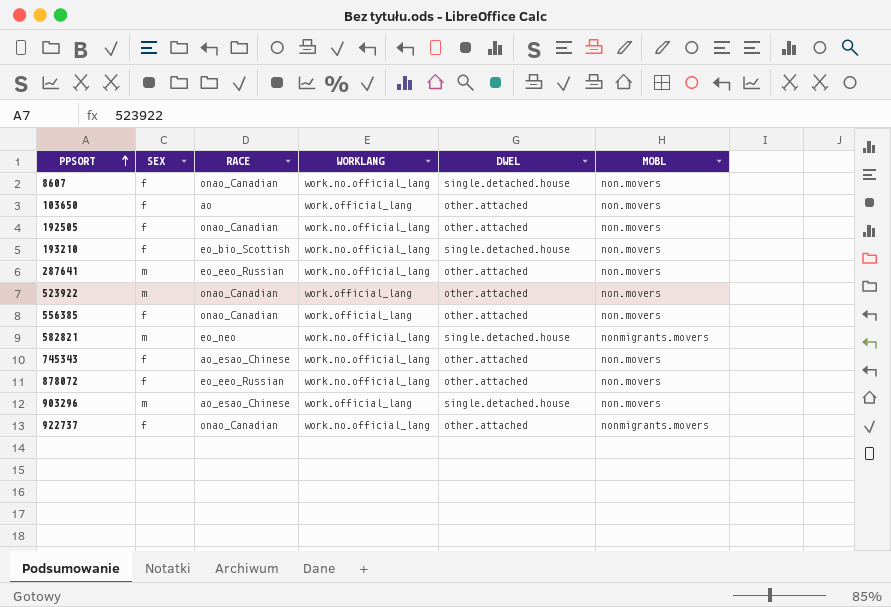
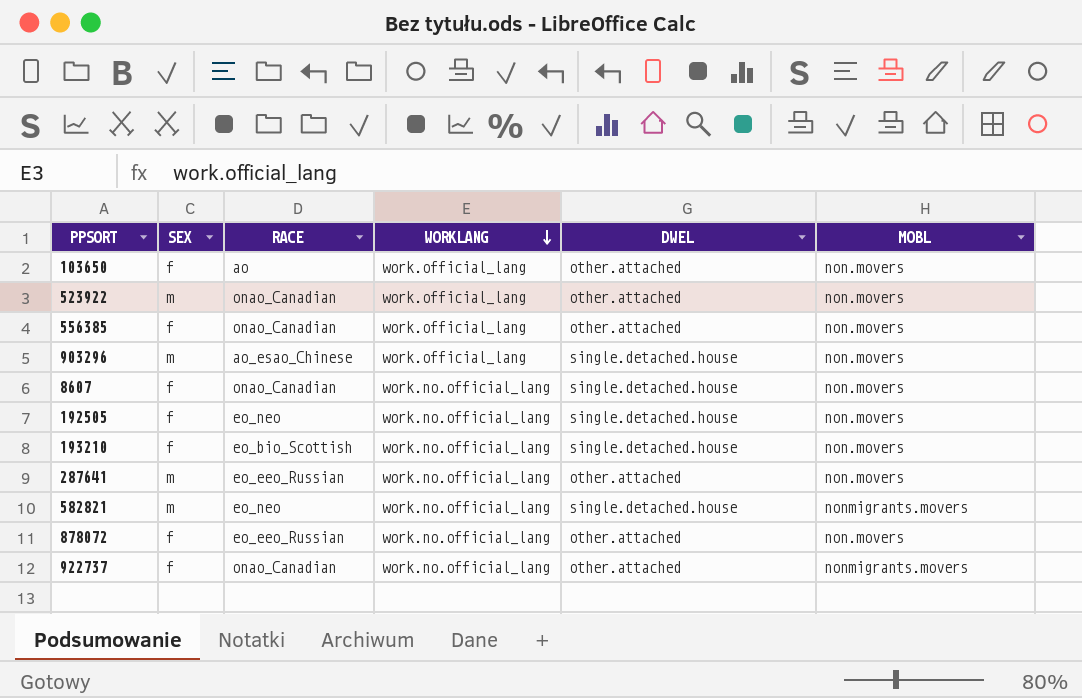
row order: PPSORT ascending -> WORKLANG descending
row 745343: f | ao_esao_Chinese | work.no.official_lang | other.attached | non.movers -> none
192505 | RACE: onao_Canadian -> eo_neo
192505 | DWEL: other.attached -> single.detached.house

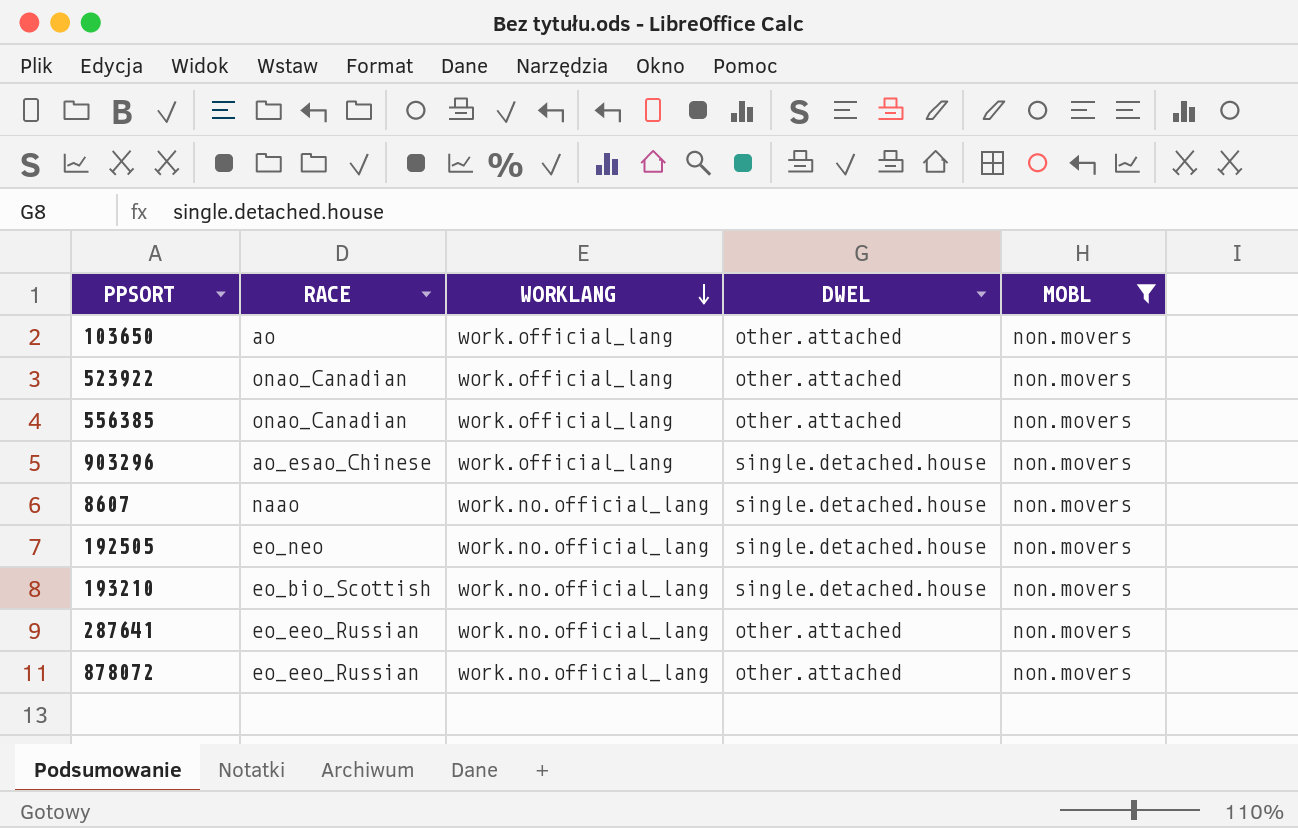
filter: none -> MOBL = non.movers
column SEX | position: 2 -> none
8607 | RACE: onao_Canadian -> naao

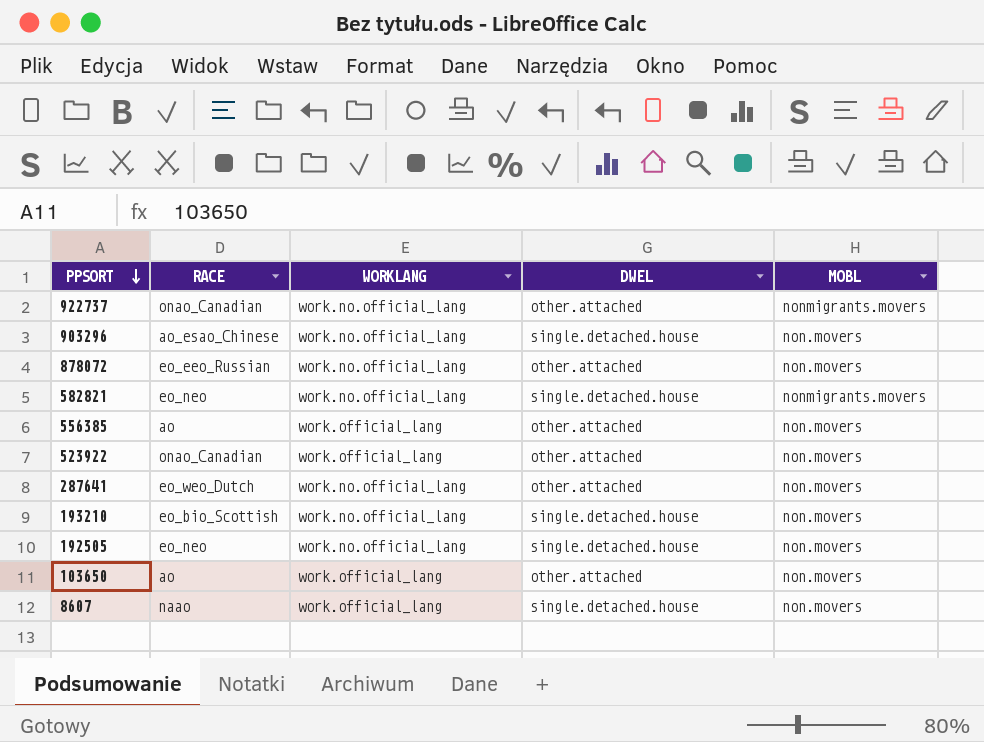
filter: MOBL = non.movers -> none
row order: WORKLANG descending -> PPSORT descending
903296 | WORKLANG: work.official_lang -> work.no.official_lang
556385 | RACE: onao_Canadian -> ao
287641 | RACE: eo_eeo_Russian -> eo_weo_Dutch
8607 | WORKLANG: work.no.official_lang -> work.official_lang

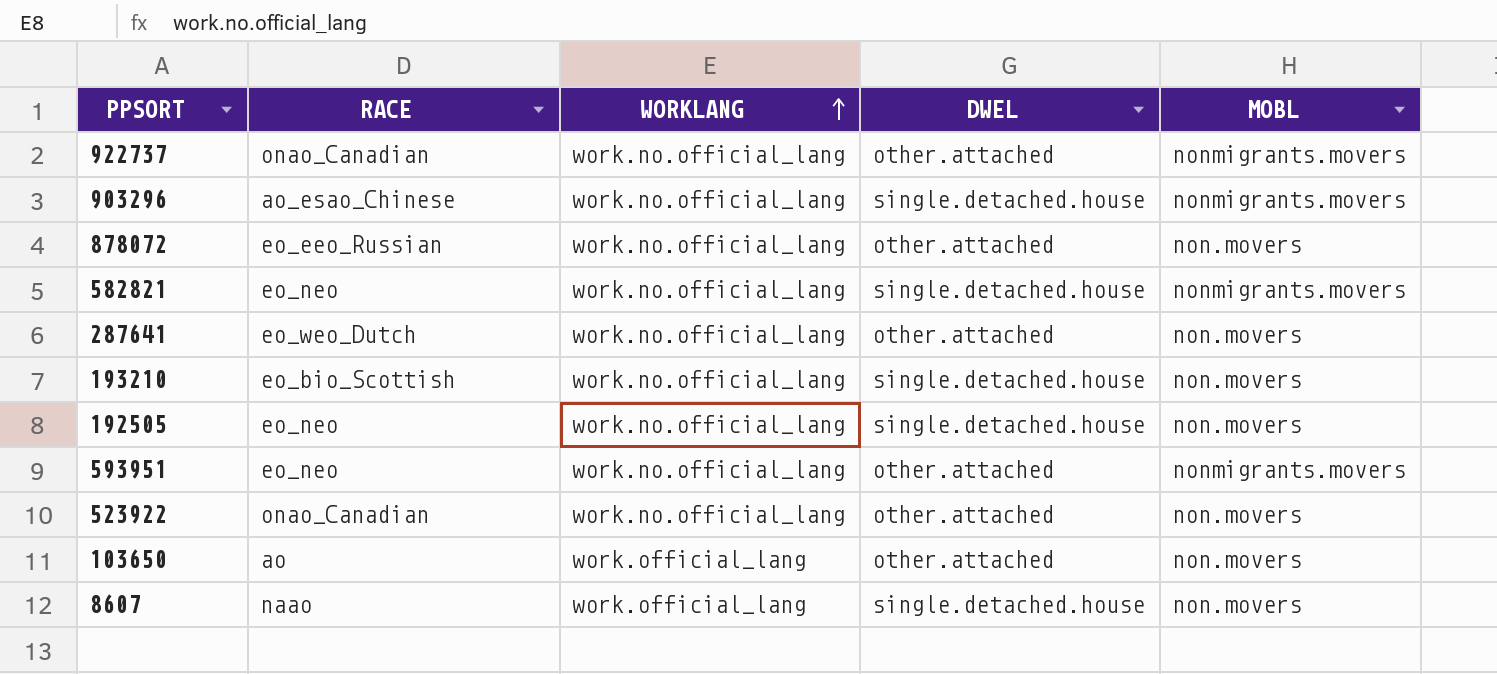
row order: PPSORT descending -> WORKLANG ascending
row 556385: ao | work.official_lang | other.attached | non.movers -> none
903296 | MOBL: non.movers -> nonmigrants.movers
row 593951: none -> eo_neo | work.no.official_lang | other.attached | nonmigrants.movers
523922 | WORKLANG: work.official_lang -> work.no.official_lang

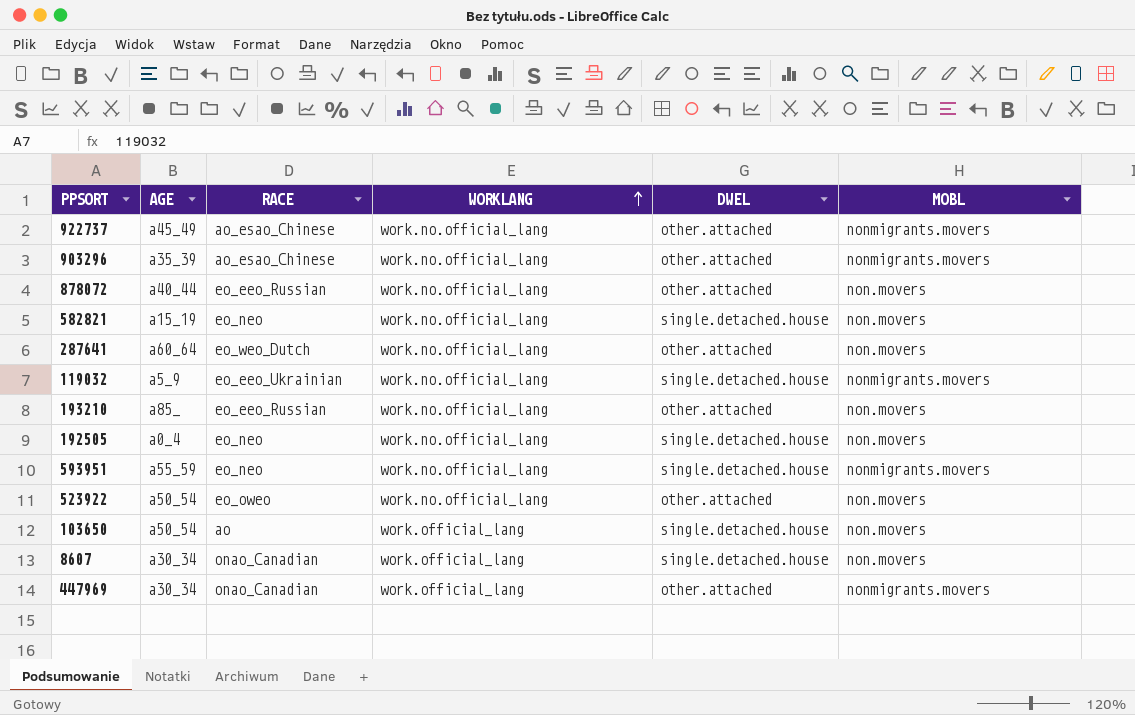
column AGE | position: none -> 2
922737 | RACE: onao_Canadian -> ao_esao_Chinese
903296 | DWEL: single.detached.house -> other.attached
582821 | MOBL: nonmigrants.movers -> non.movers
row 119032: none -> a5_9 | eo_eeo_Ukrainian | work.no.official_lang | single.detached.house | nonmigrants.movers
193210 | RACE: eo_bio_Scottish -> eo_eeo_Russian
193210 | DWEL: single.detached.house -> other.attached
593951 | DWEL: other.attached -> single.detached.house
523922 | RACE: onao_Canadian -> eo_oweo
103650 | DWEL: other.attached -> single.detached.house
8607 | RACE: naao -> onao_Canadian
row 447969: none -> a30_34 | onao_Canadian | work.official_lang | other.attached | nonmigrants.movers

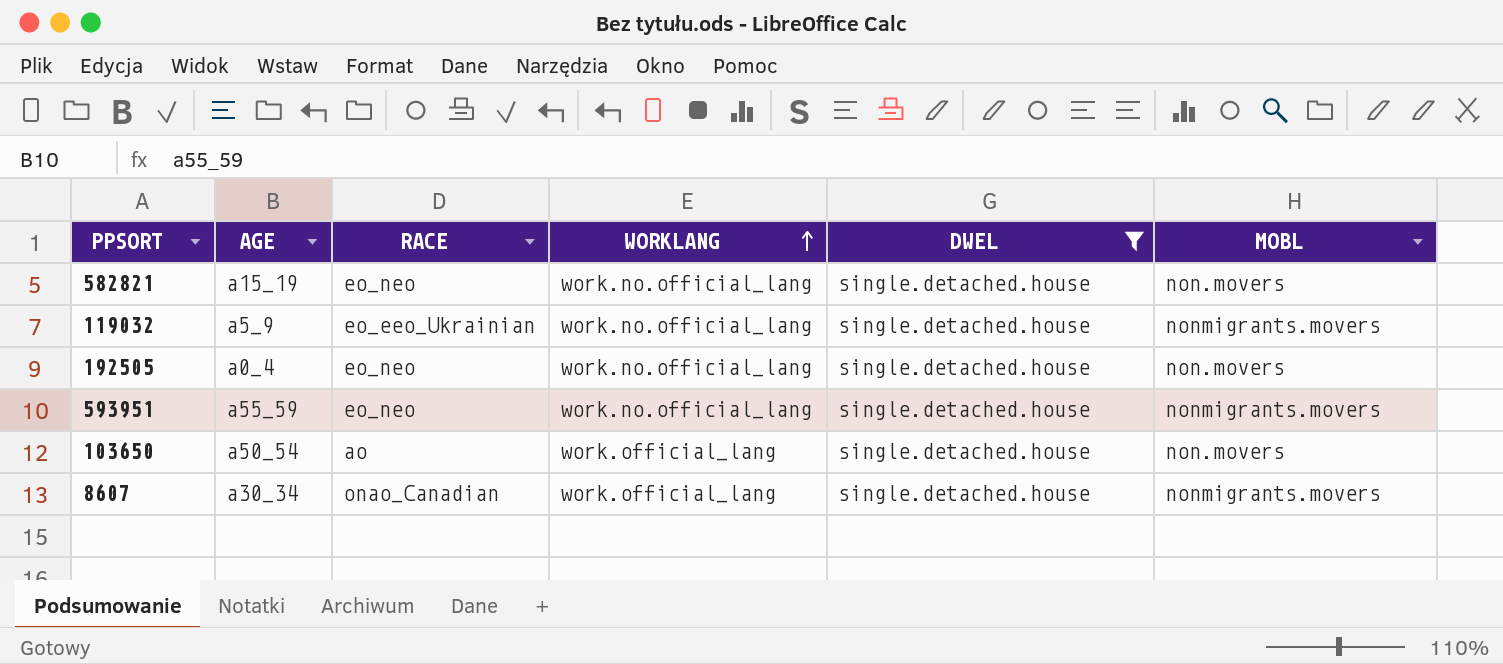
filter: none -> DWEL = single.detached.house
8607 | MOBL: non.movers -> nonmigrants.movers

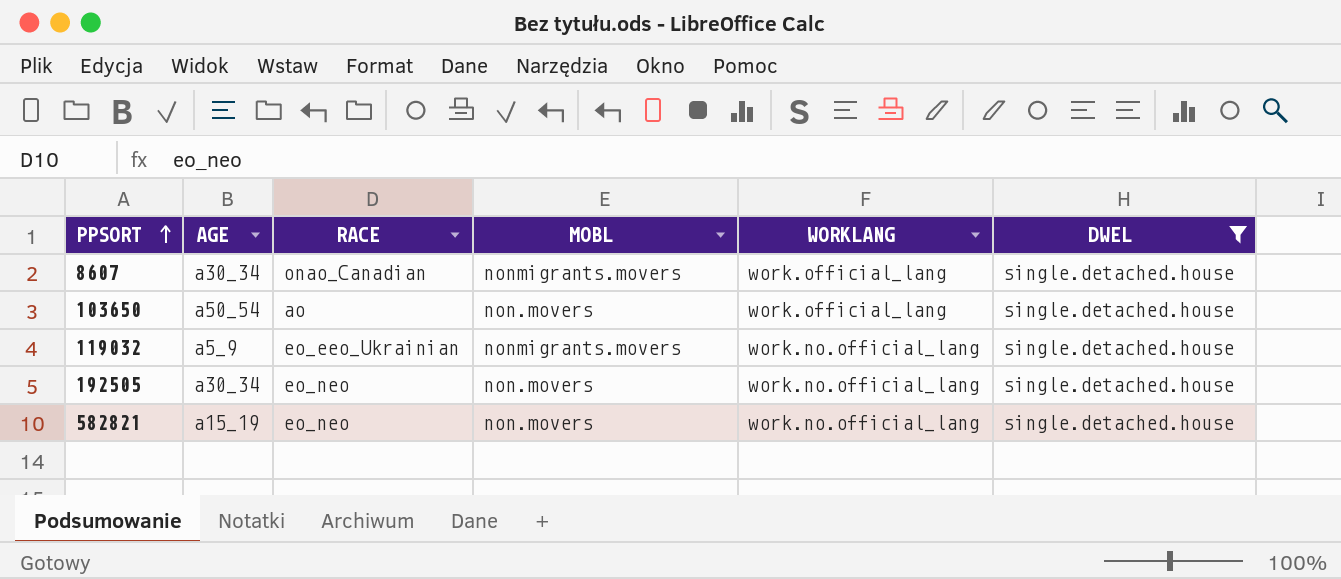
row order: WORKLANG ascending -> PPSORT ascending
column MOBL | position: 6 -> 4
row 593951: a55_59 | eo_neo | work.no.official_lang | single.detached.house | nonmigrants.movers -> none
192505 | AGE: a0_4 -> a30_34

